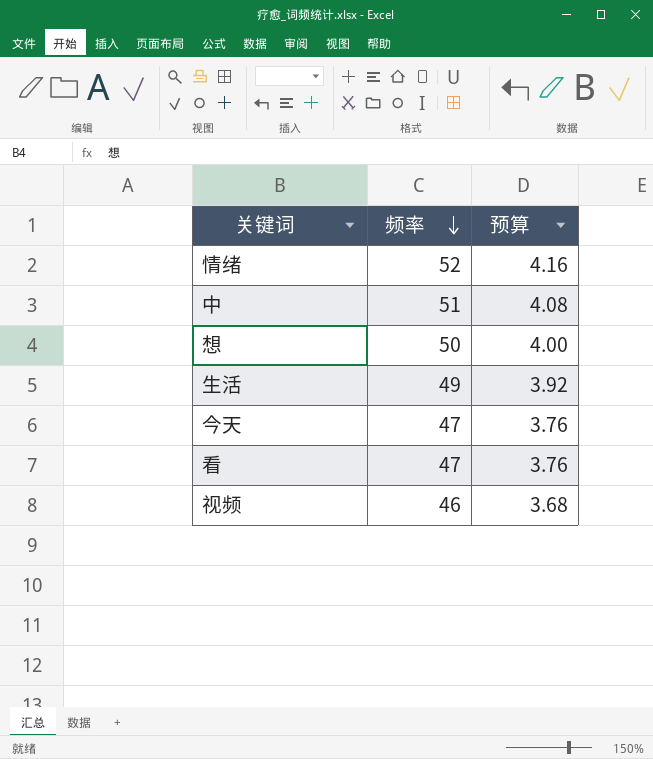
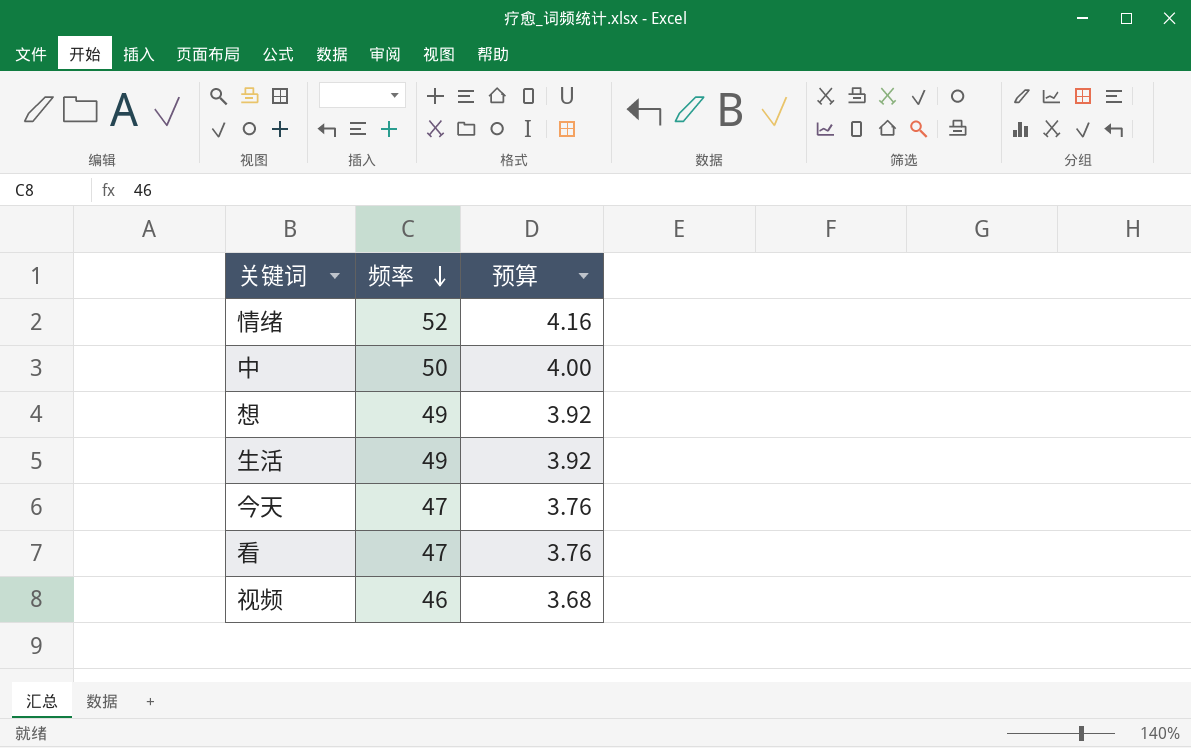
中 | 频率: 51 -> 50
中 | 预算: 4.08 -> 4.00
想 | 频率: 50 -> 49
想 | 预算: 4.00 -> 3.92

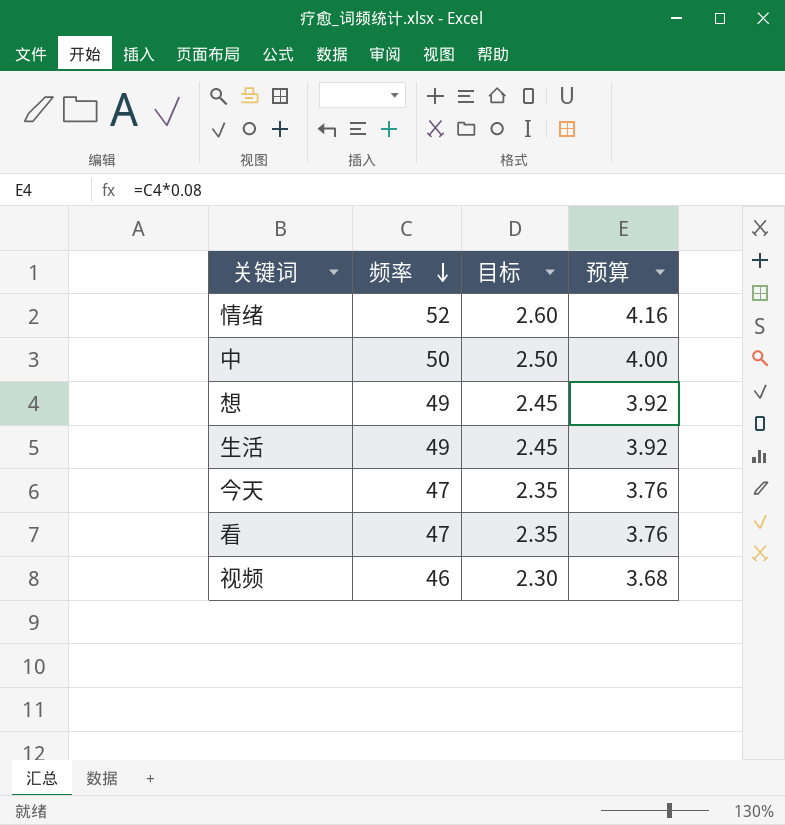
column 目标 | formula: none -> [频率] * 0.05

